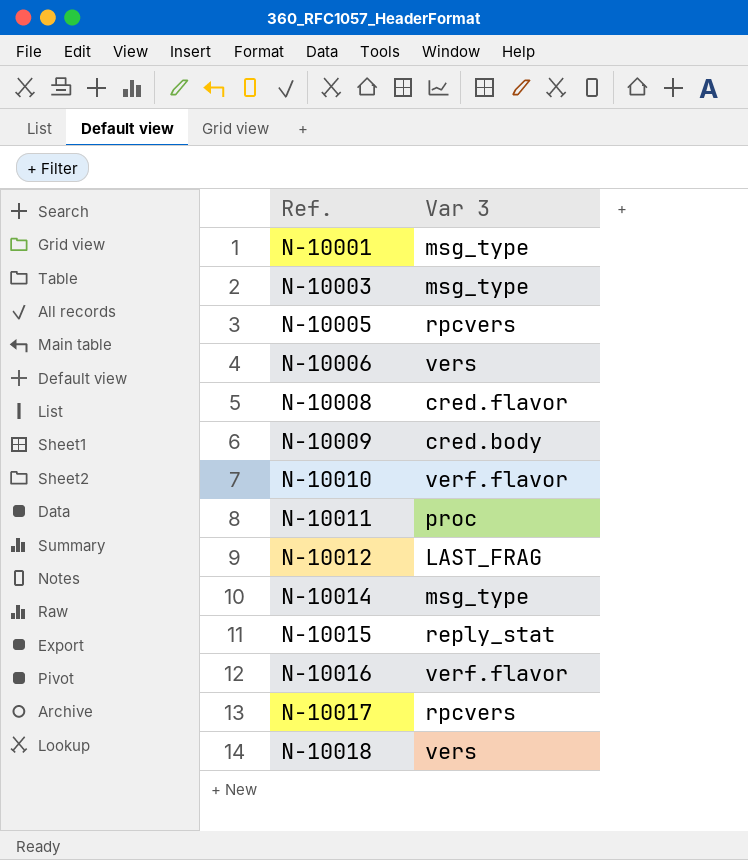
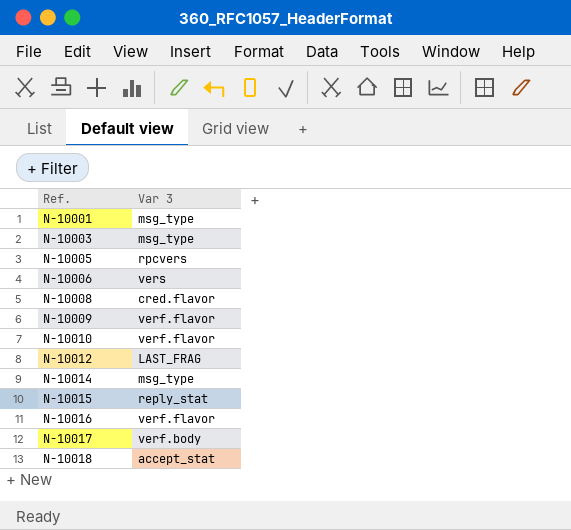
row N-10011: proc -> none
N-10009 | Var 3: cred.body -> verf.flavor
N-10017 | Var 3: rpcvers -> verf.body
N-10018 | Var 3: vers -> accept_stat

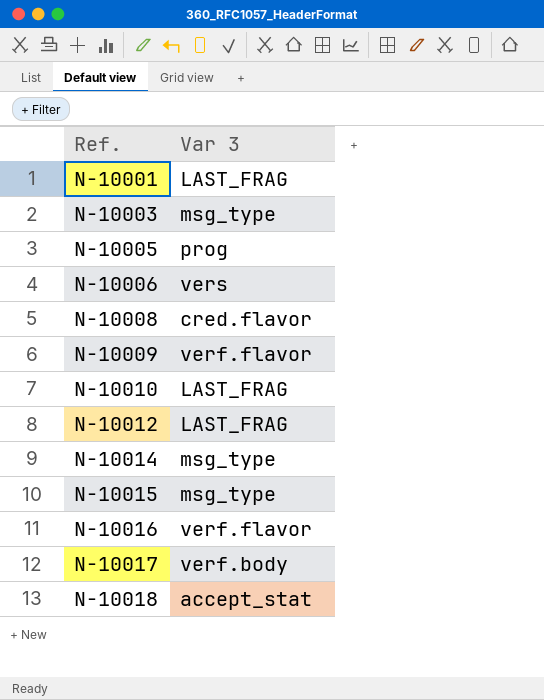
N-10001 | Var 3: msg_type -> LAST_FRAG
N-10005 | Var 3: rpcvers -> prog
N-10010 | Var 3: verf.flavor -> LAST_FRAG
N-10015 | Var 3: reply_stat -> msg_type

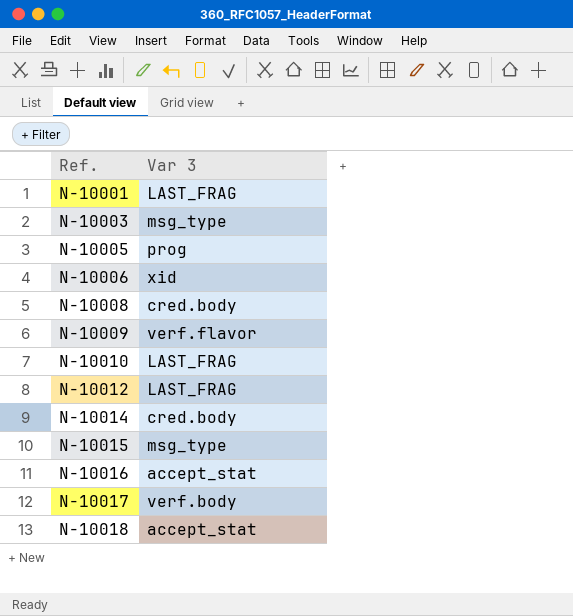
N-10006 | Var 3: vers -> xid
N-10008 | Var 3: cred.flavor -> cred.body
N-10014 | Var 3: msg_type -> cred.body
N-10016 | Var 3: verf.flavor -> accept_stat

